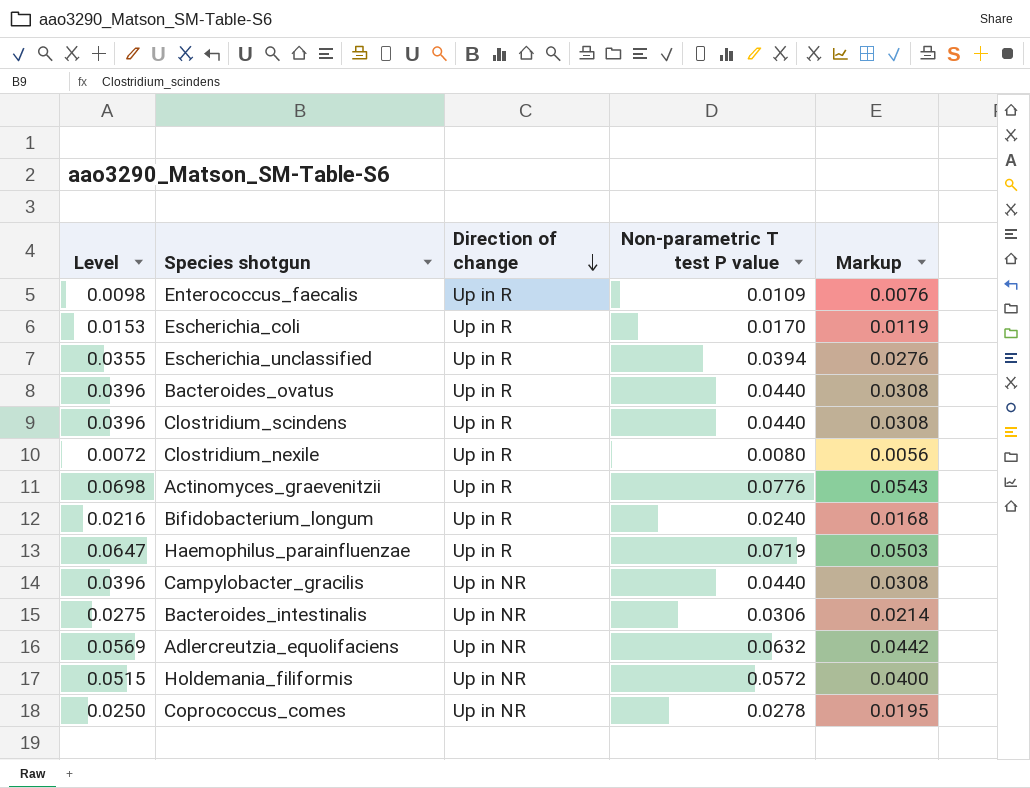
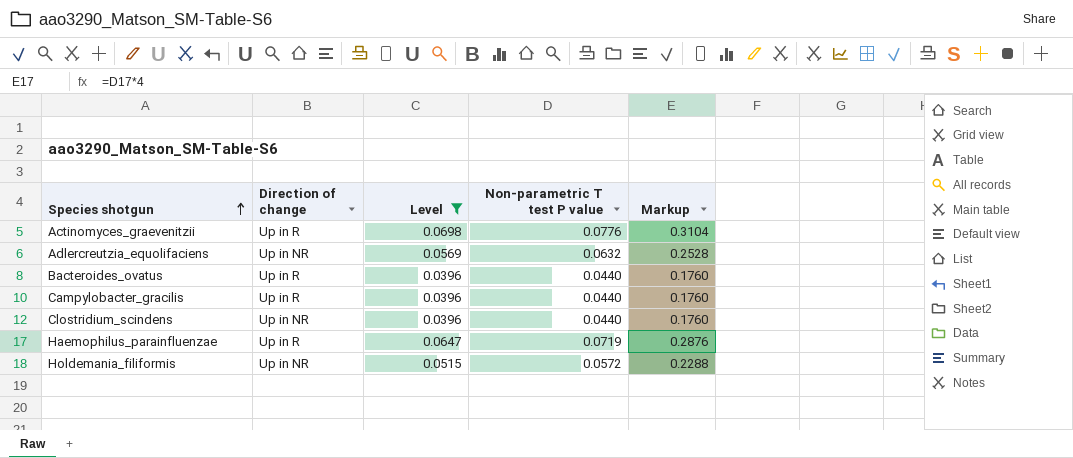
filter: none -> Level >= 0.0396
row order: Direction of change descending -> Species shotgun ascending
column Level | position: 1 -> 3
column Markup | formula: [Non-parametric T test P value] * 0.7 -> [Non-parametric T test P value] * 4
Campylobacter_gracilis | Direction of change: Up in NR -> Up in R
Clostridium_scindens | Direction of change: Up in R -> Up in NR

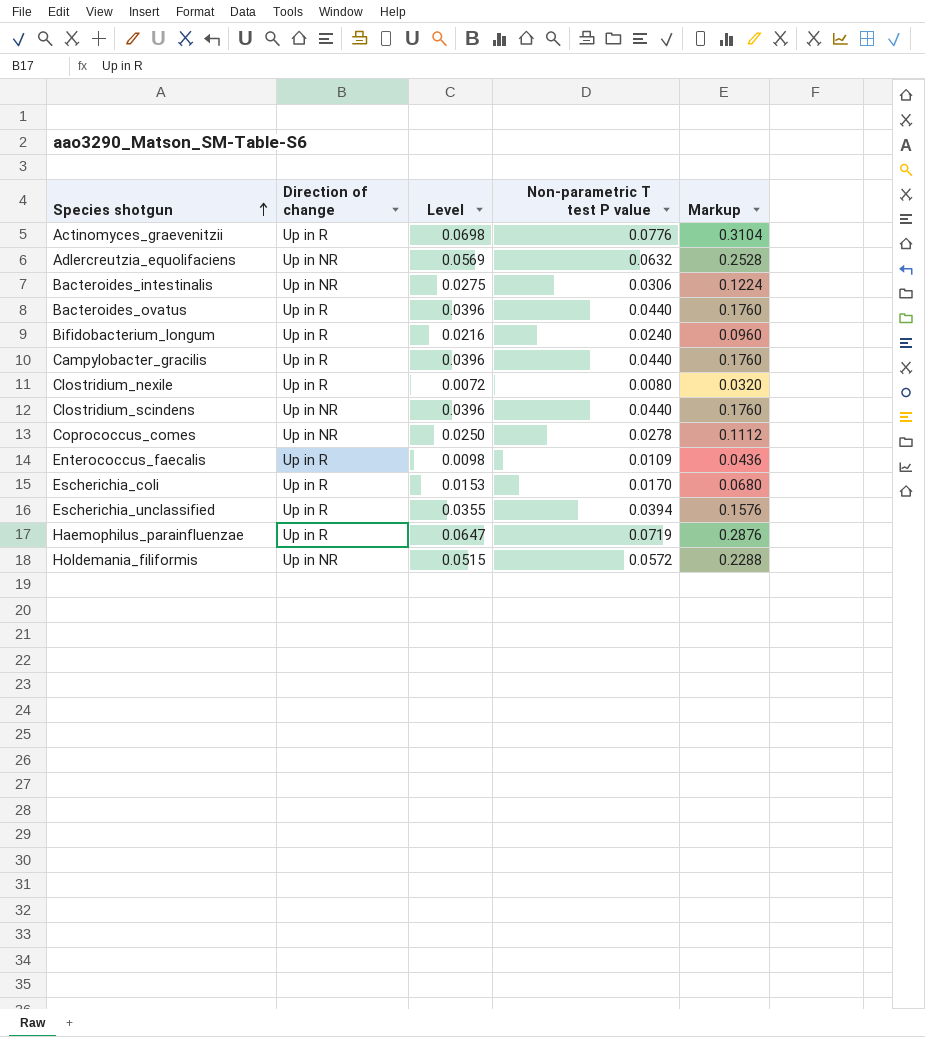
filter: Level >= 0.0396 -> none

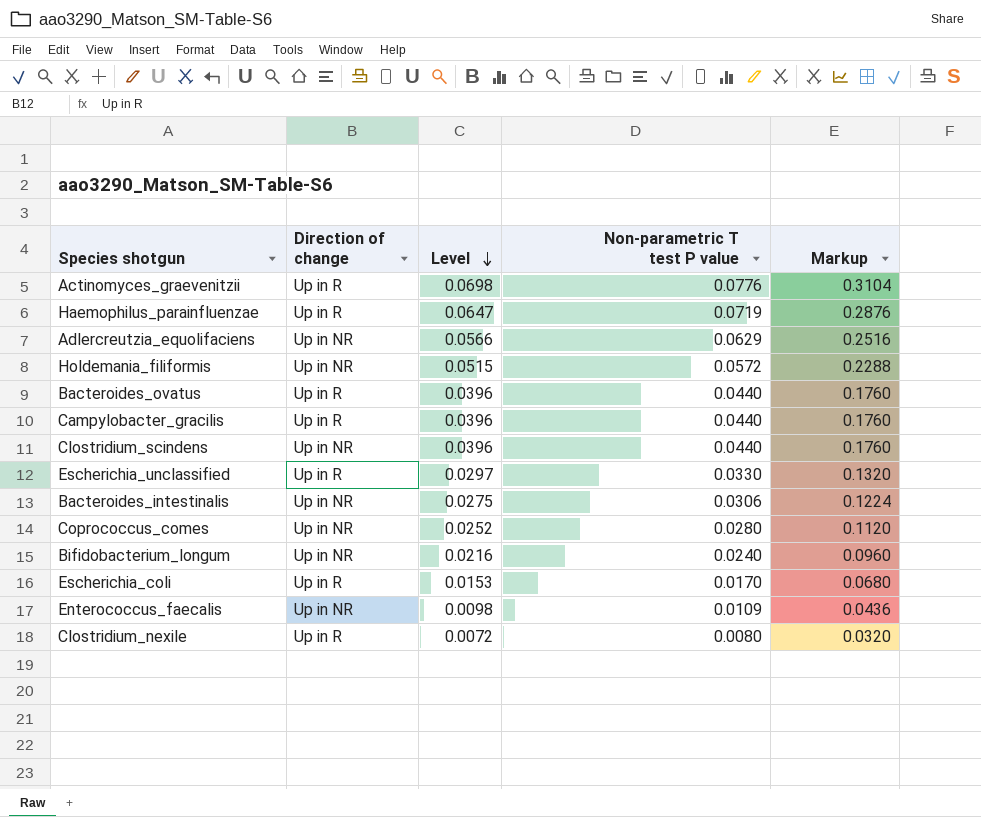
row order: Species shotgun ascending -> Level descending
Adlercreutzia_equolifaciens | Level: 0.0569 -> 0.0566
Adlercreutzia_equolifaciens | Non-parametric T test P value: 0.0632 -> 0.0629
Adlercreutzia_equolifaciens | Markup: 0.2528 -> 0.2516
Escherichia_unclassified | Level: 0.0355 -> 0.0297
Escherichia_unclassified | Non-parametric T test P value: 0.0394 -> 0.0330
Escherichia_unclassified | Markup: 0.1576 -> 0.1320
Coprococcus_comes | Level: 0.0250 -> 0.0252
Coprococcus_comes | Non-parametric T test P value: 0.0278 -> 0.0280
Coprococcus_comes | Markup: 0.1112 -> 0.1120
Bifidobacterium_longum | Direction of change: Up in R -> Up in NR
Enterococcus_faecalis | Direction of change: Up in R -> Up in NR

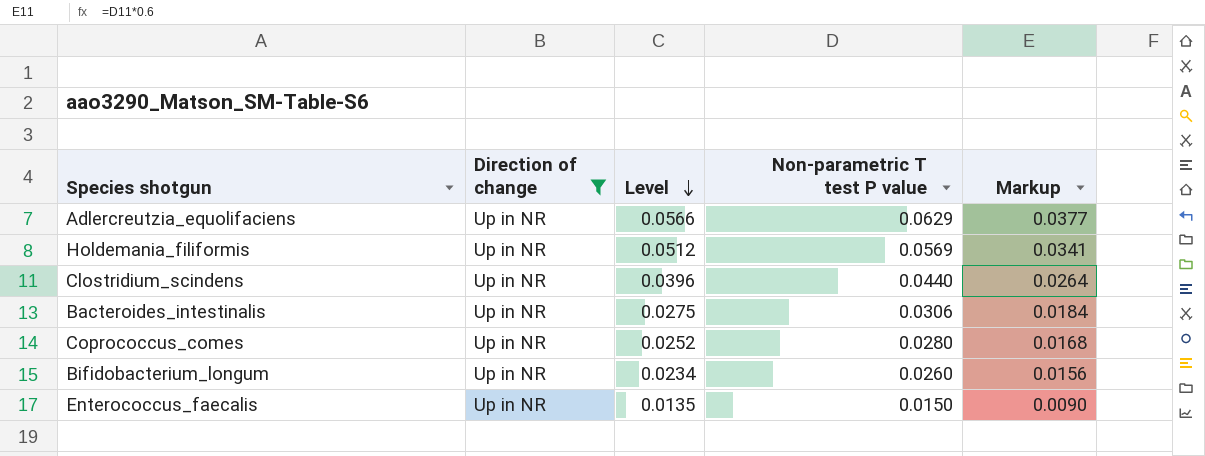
filter: none -> Direction of change = Up in NR
column Markup | formula: [Non-parametric T test P value] * 4 -> [Non-parametric T test P value] * 0.6
Holdemania_filiformis | Level: 0.0515 -> 0.0512
Holdemania_filiformis | Non-parametric T test P value: 0.0572 -> 0.0569
Bifidobacterium_longum | Level: 0.0216 -> 0.0234
Bifidobacterium_longum | Non-parametric T test P value: 0.0240 -> 0.0260
Enterococcus_faecalis | Level: 0.0098 -> 0.0135
Enterococcus_faecalis | Non-parametric T test P value: 0.0109 -> 0.0150

